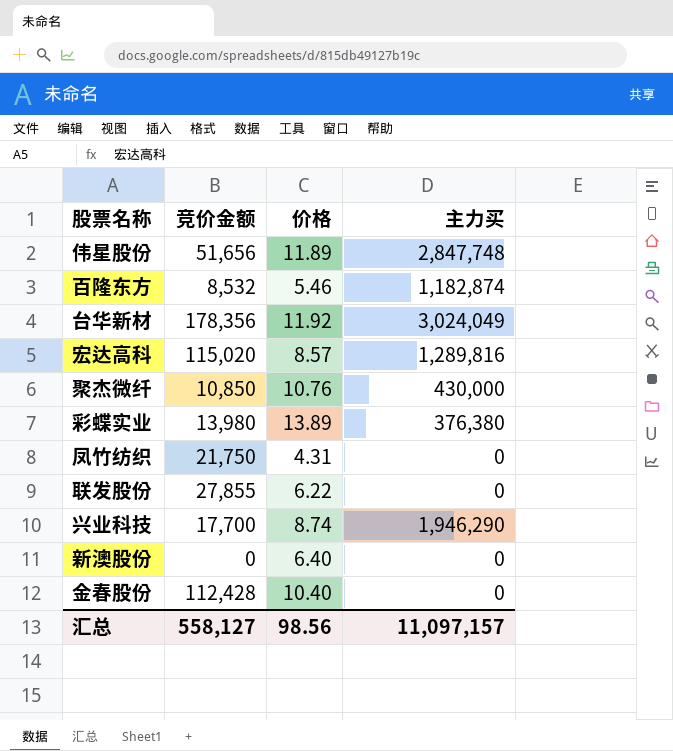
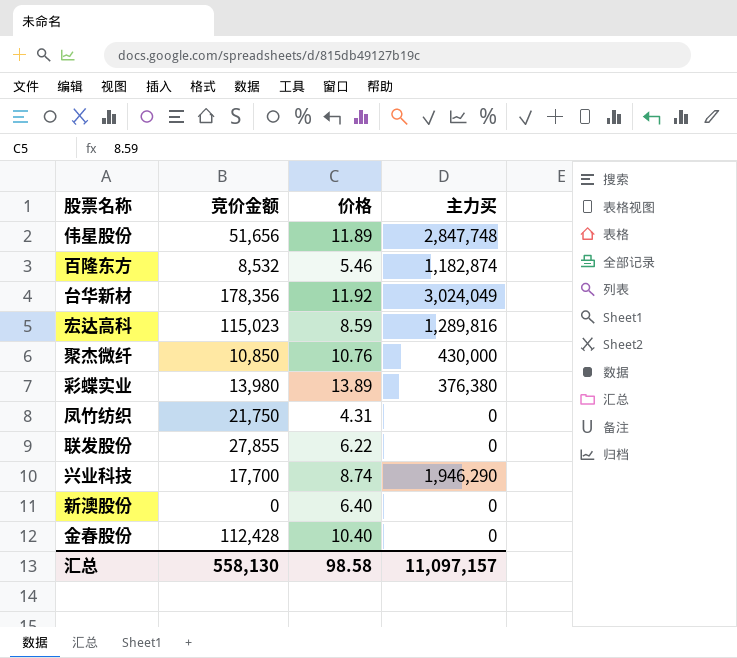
宏达高科 | 竞价金额: 115,020 -> 115,023
宏达高科 | 价格: 8.57 -> 8.59
汇总 | 竞价金额: 558,127 -> 558,130
汇总 | 价格: 98.56 -> 98.58

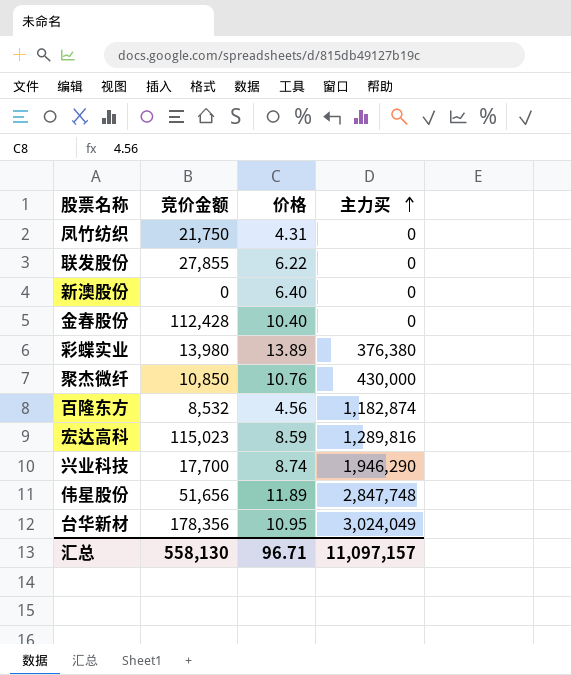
row order: none -> 主力买 ascending
百隆东方 | 价格: 5.46 -> 4.56
台华新材 | 价格: 11.92 -> 10.95
汇总 | 价格: 98.58 -> 96.71

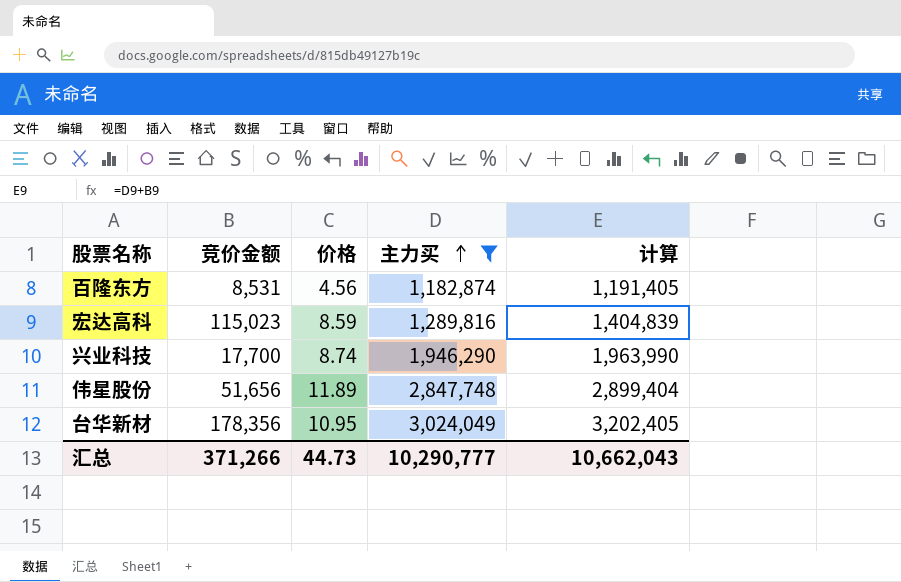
filter: none -> 主力买 >= 1,182,874
column 计算 | formula: none -> [竞价金额] + [主力买]
百隆东方 | 竞价金额: 8,532 -> 8,531
汇总 | 竞价金额: 558,130 -> 371,266
汇总 | 价格: 96.71 -> 44.73
汇总 | 主力买: 11,097,157 -> 10,290,777

